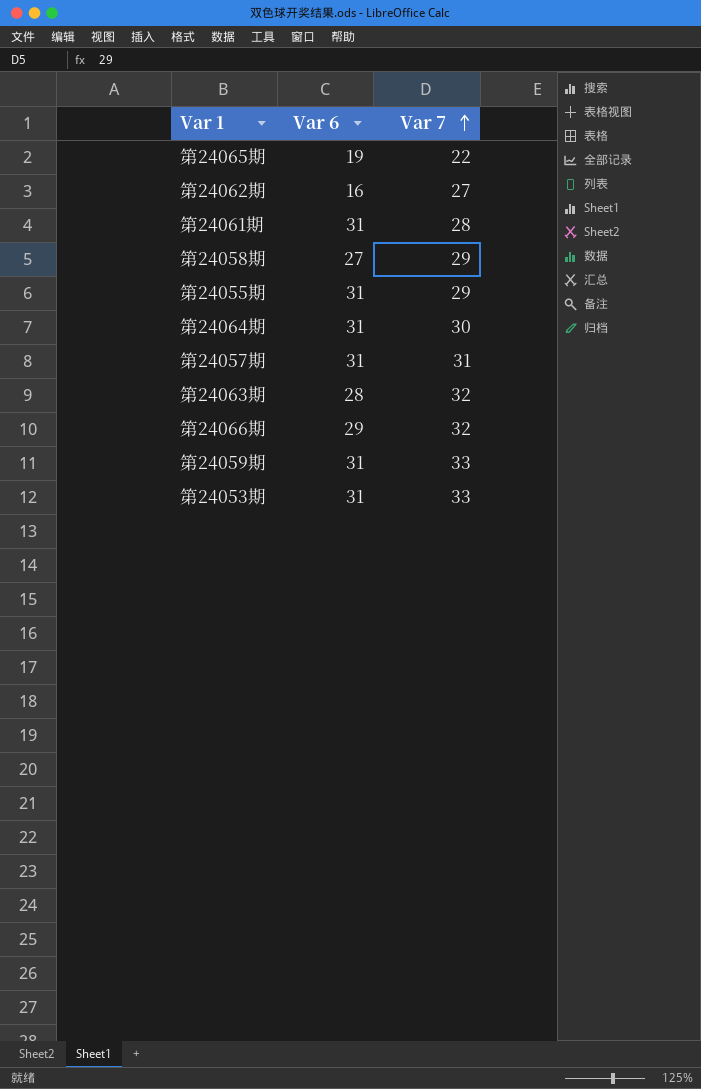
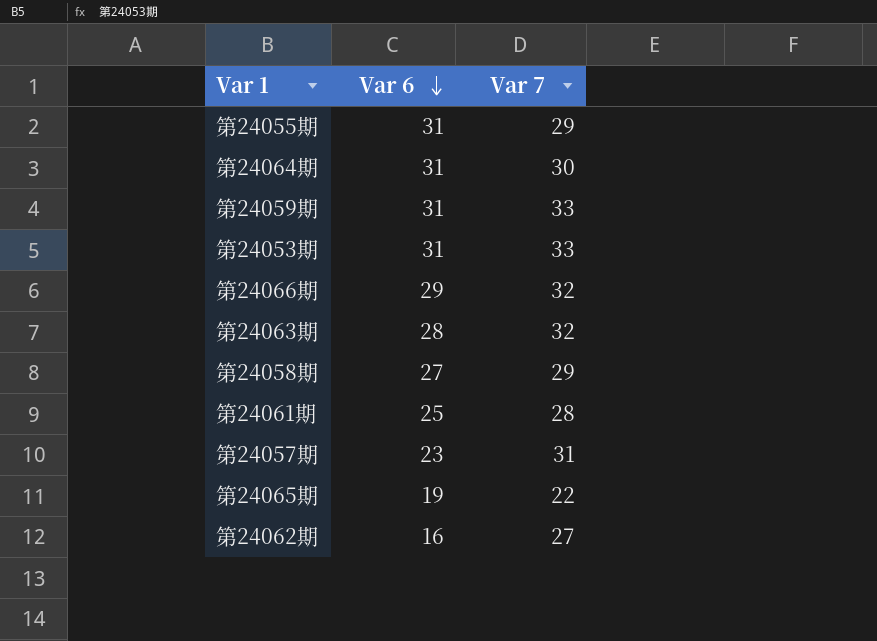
row order: Var 7 ascending -> Var 6 descending
第24061期 | Var 6: 31 -> 25
第24057期 | Var 6: 31 -> 23

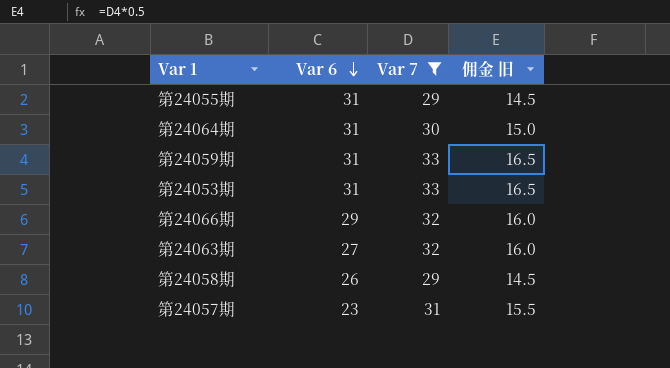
filter: none -> Var 7 >= 29
column 佣金 旧 | formula: none -> [Var 7] * 0.5
第24063期 | Var 6: 28 -> 27
第24058期 | Var 6: 27 -> 26

